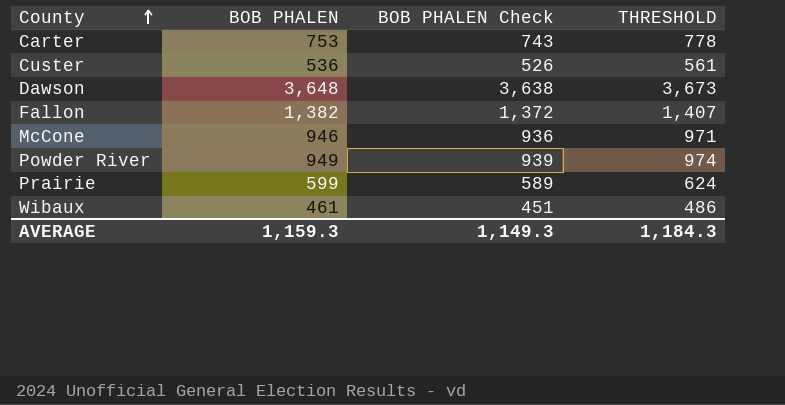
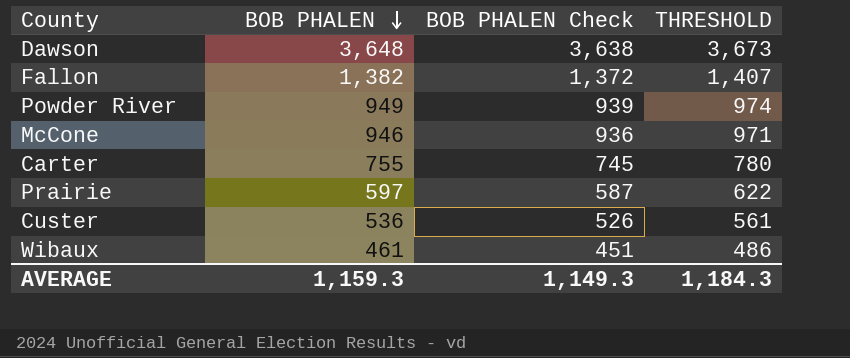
row order: County ascending -> BOB PHALEN descending
Carter | BOB PHALEN: 753 -> 755
Carter | BOB PHALEN Check: 743 -> 745
Carter | THRESHOLD: 778 -> 780
Prairie | BOB PHALEN: 599 -> 597
Prairie | BOB PHALEN Check: 589 -> 587
Prairie | THRESHOLD: 624 -> 622

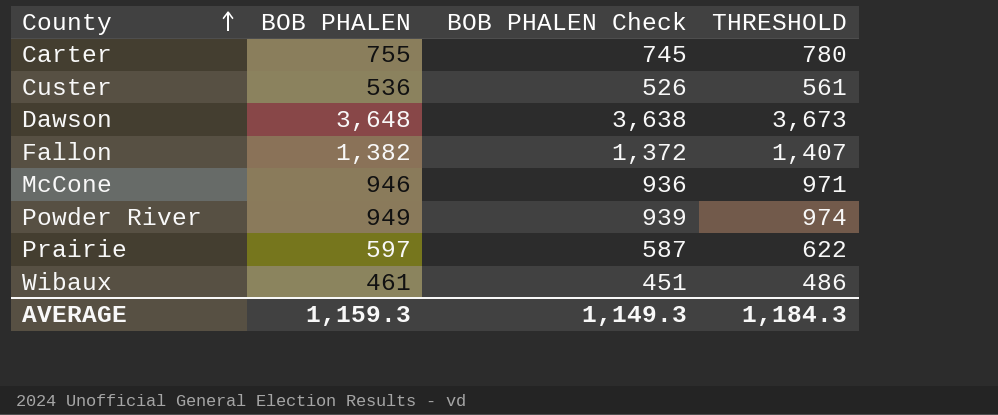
row order: BOB PHALEN descending -> County ascending

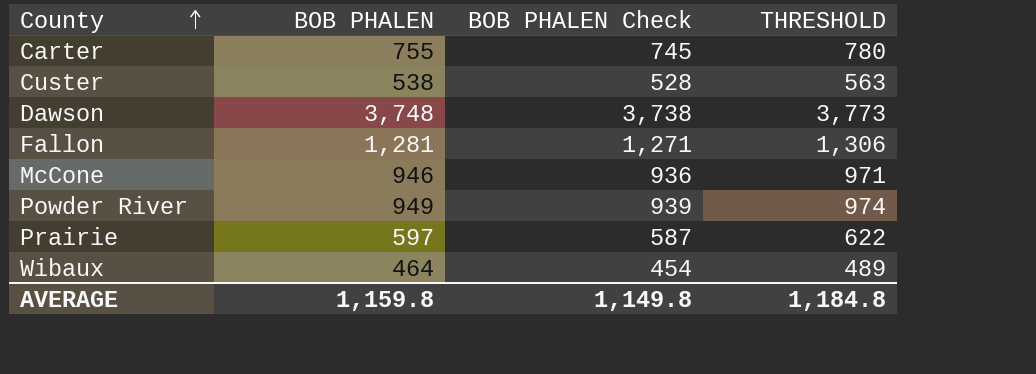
Custer | BOB PHALEN: 536 -> 538
Custer | BOB PHALEN Check: 526 -> 528
Custer | THRESHOLD: 561 -> 563
Dawson | BOB PHALEN: 3,648 -> 3,748
Dawson | BOB PHALEN Check: 3,638 -> 3,738
Dawson | THRESHOLD: 3,673 -> 3,773
Fallon | BOB PHALEN: 1,382 -> 1,281
Fallon | BOB PHALEN Check: 1,372 -> 1,271
Fallon | THRESHOLD: 1,407 -> 1,306
Wibaux | BOB PHALEN: 461 -> 464
Wibaux | BOB PHALEN Check: 451 -> 454
Wibaux | THRESHOLD: 486 -> 489
AVERAGE | BOB PHALEN: 1,159.3 -> 1,159.8
AVERAGE | BOB PHALEN Check: 1,149.3 -> 1,149.8
AVERAGE | THRESHOLD: 1,184.3 -> 1,184.8

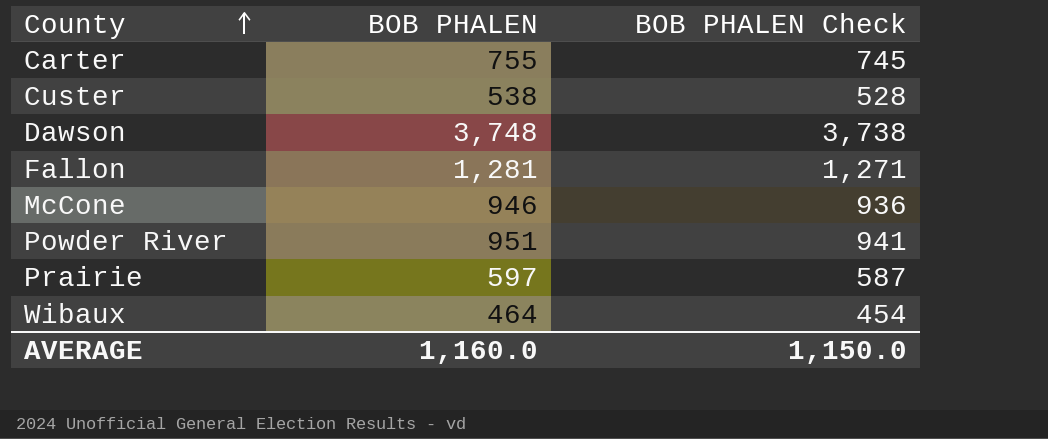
column THRESHOLD | formula: [BOB PHALEN] + 25 -> none
Powder River | BOB PHALEN: 949 -> 951
Powder River | BOB PHALEN Check: 939 -> 941
AVERAGE | BOB PHALEN: 1,159.8 -> 1,160.0
AVERAGE | BOB PHALEN Check: 1,149.8 -> 1,150.0

